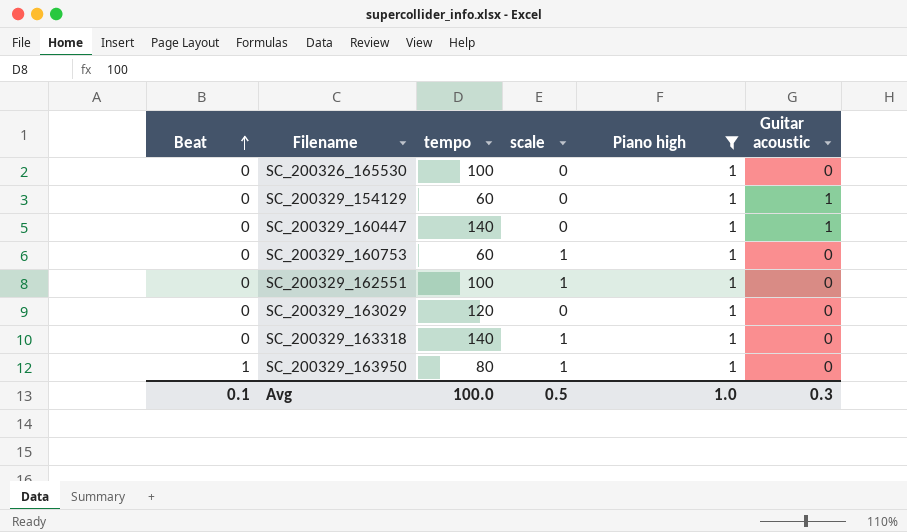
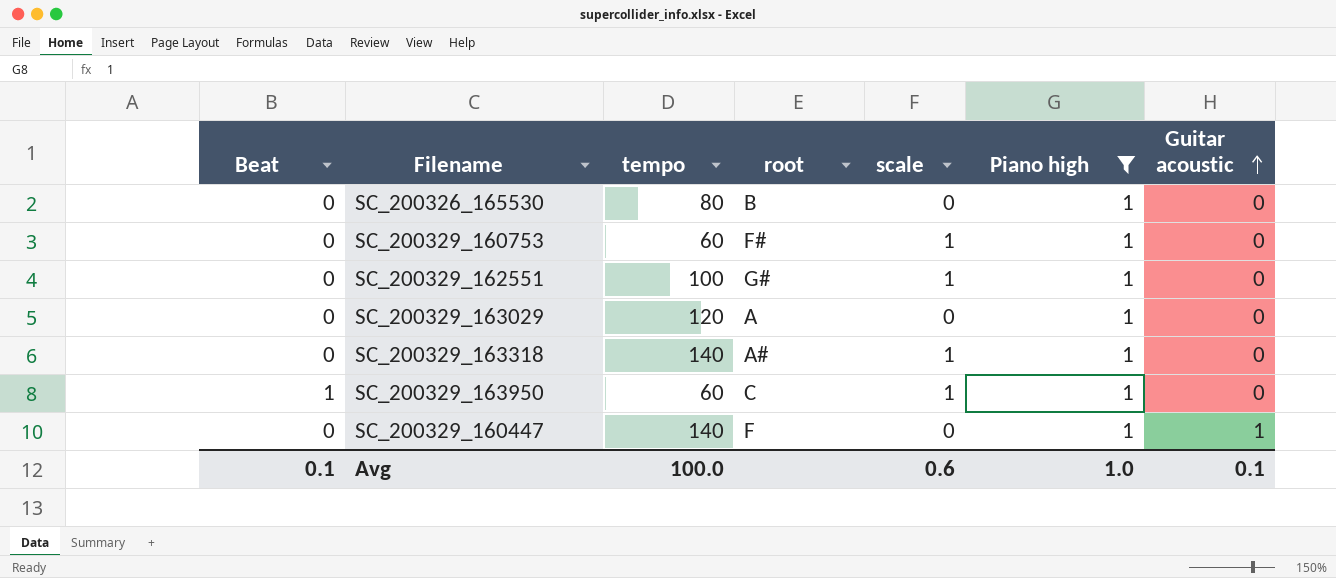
row order: Beat ascending -> Guitar acoustic ascending
column root | position: none -> 4
row SC_200329_154129: 0 | 60 | 0 | 1 | 1 -> none
SC_200326_165530 | tempo: 100 -> 80
SC_200329_163950 | tempo: 80 -> 60
Avg | scale: 0.5 -> 0.6
Avg | Guitar acoustic: 0.3 -> 0.1

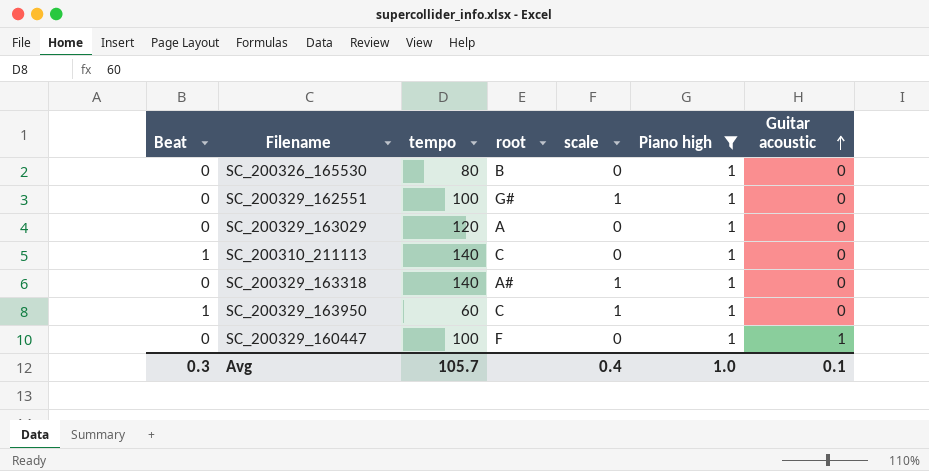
row SC_200329_160753: 0 | 60 | F# | 1 | 1 | 0 -> none
row SC_200310_211113: none -> 1 | 140 | C | 0 | 1 | 0
SC_200329_160447 | tempo: 140 -> 100
Avg | Beat: 0.1 -> 0.3
Avg | tempo: 100.0 -> 105.7
Avg | scale: 0.6 -> 0.4

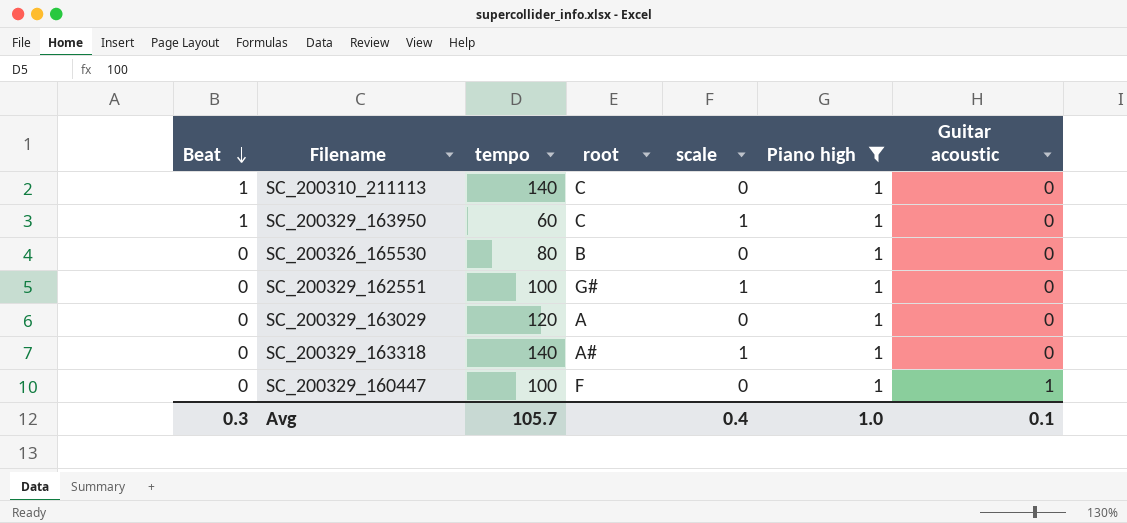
row order: Guitar acoustic ascending -> Beat descending

